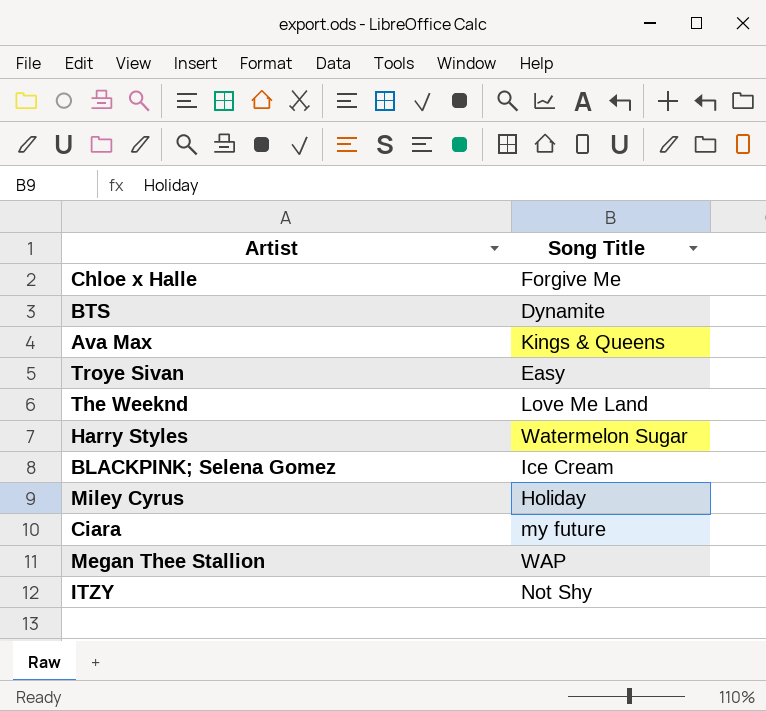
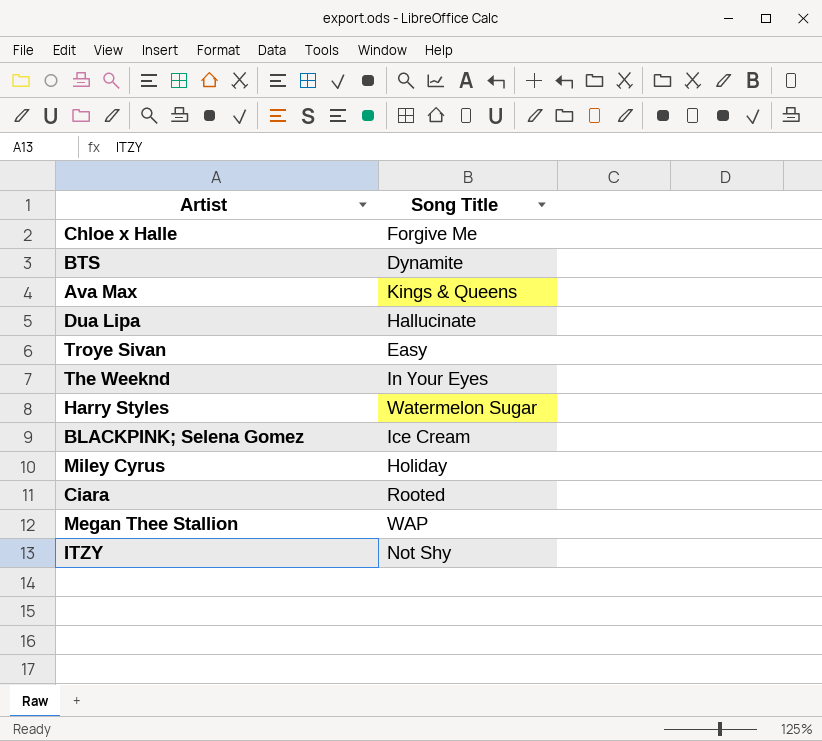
row Dua Lipa: none -> Hallucinate
The Weeknd | Song Title: Love Me Land -> Ιn Үour Eyes
Ciara | Song Title: my future -> Rooted

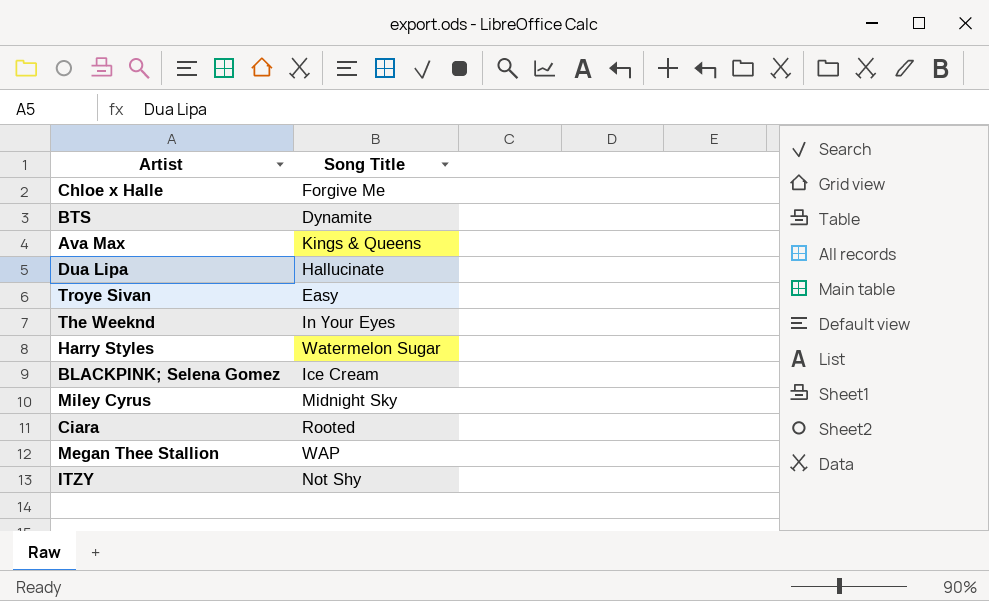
Miley Cyrus | Song Title: Holiday -> Midnight Sky

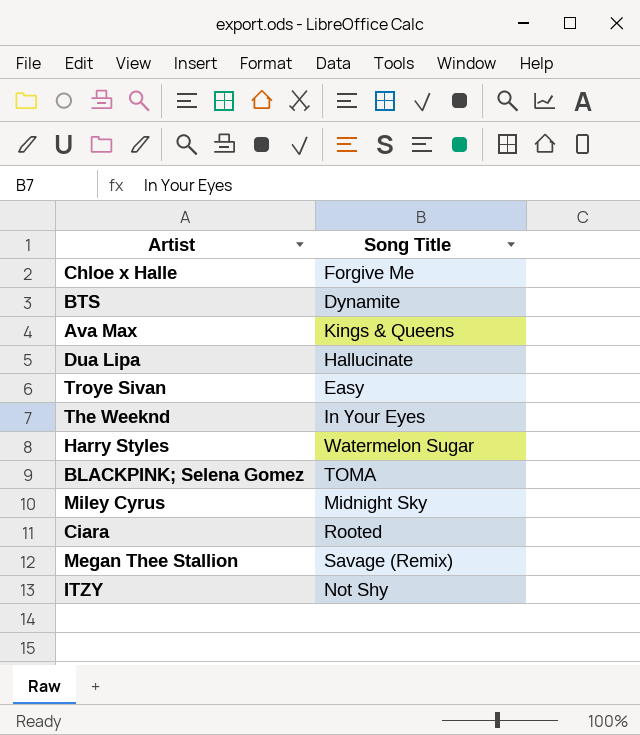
BLACKPINK; Selena Gomez | Song Title: Ice Cream -> TOMA
Megan Thee Stallion | Song Title: WAP -> Savage (Remix)

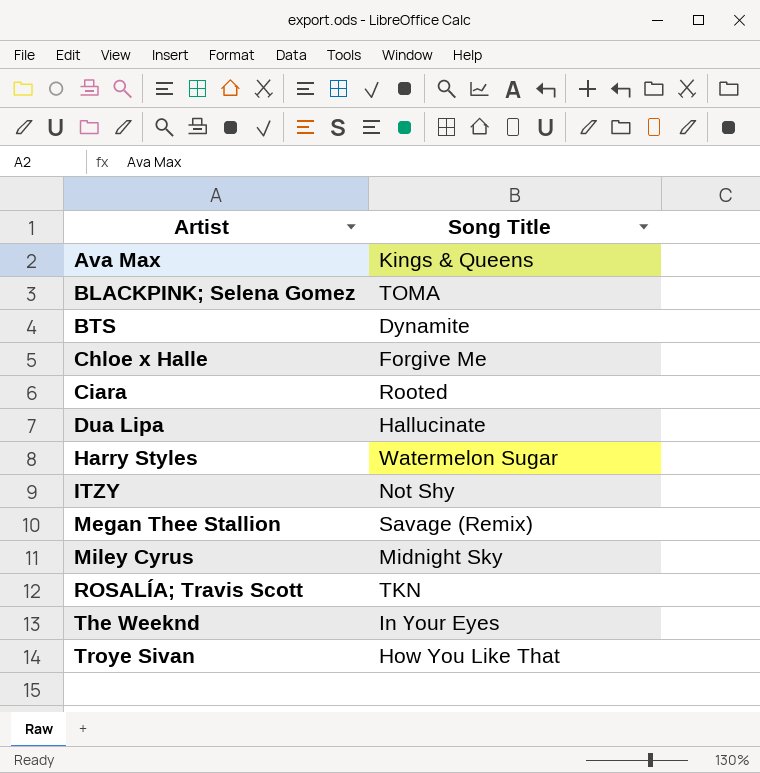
row order: none -> Artist ascending
row ROSALÍA; Travis Scott: none -> TKN
Troye Sivan | Song Title: Easy -> How You Like That

